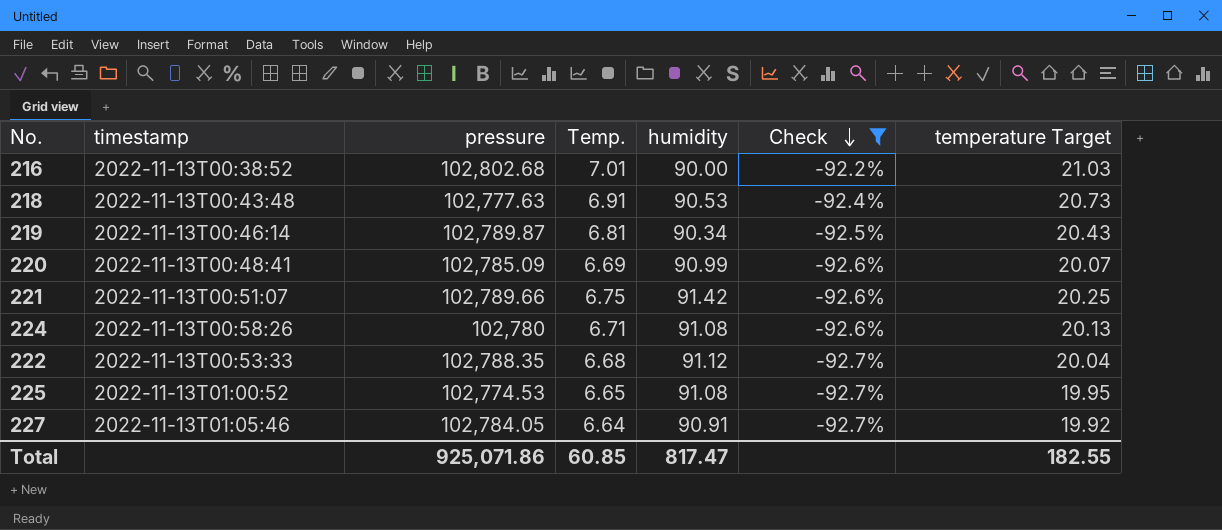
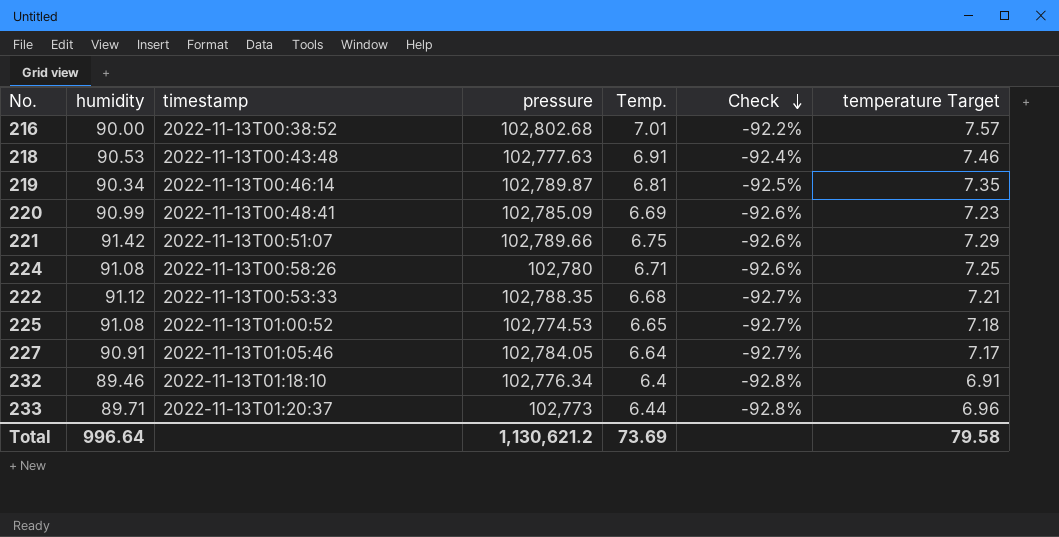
filter: Check != -92.8% -> none
column humidity | position: 5 -> 2
column temperature Target | formula: [Temp.] * 3 -> [Temp.] * 1.08
Total | humidity: 817.47 -> 996.64
Total | pressure: 925,071.86 -> 1,130,621.2
Total | Temp.: 60.85 -> 73.69
Total | temperature Target: 182.55 -> 79.58

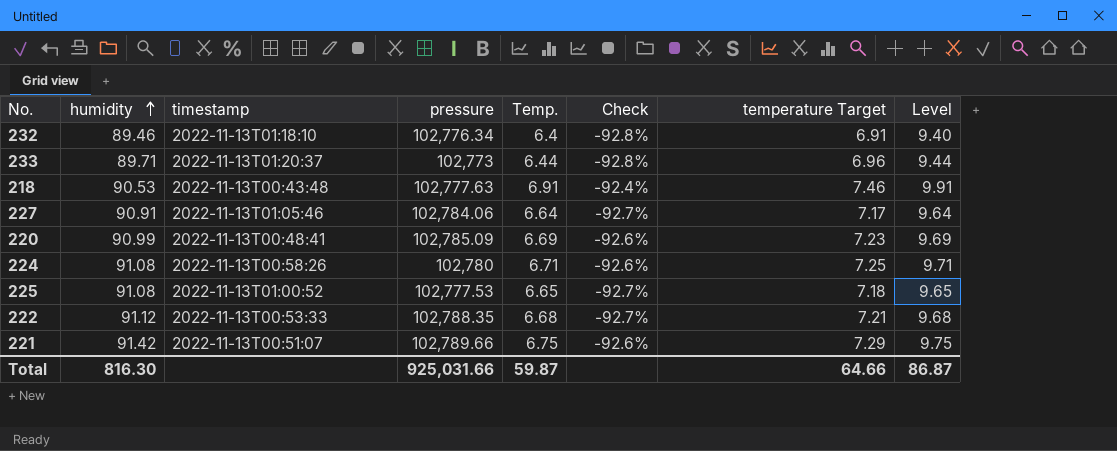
row order: Check descending -> humidity ascending
column Level | formula: none -> [Temp.] + 3
row 216: 90.00 | 2022-11-13T00:38:52 | 102,802.68 | 7.01 | -92.2% | 7.57 -> none
row 219: 90.34 | 2022-11-13T00:46:14 | 102,789.87 | 6.81 | -92.5% | 7.35 -> none
227 | pressure: 102,784.05 -> 102,784.06
225 | pressure: 102,774.53 -> 102,777.53
Total | humidity: 996.64 -> 816.30
Total | pressure: 1,130,621.2 -> 925,031.66
Total | Temp.: 73.69 -> 59.87
Total | temperature Target: 79.58 -> 64.66

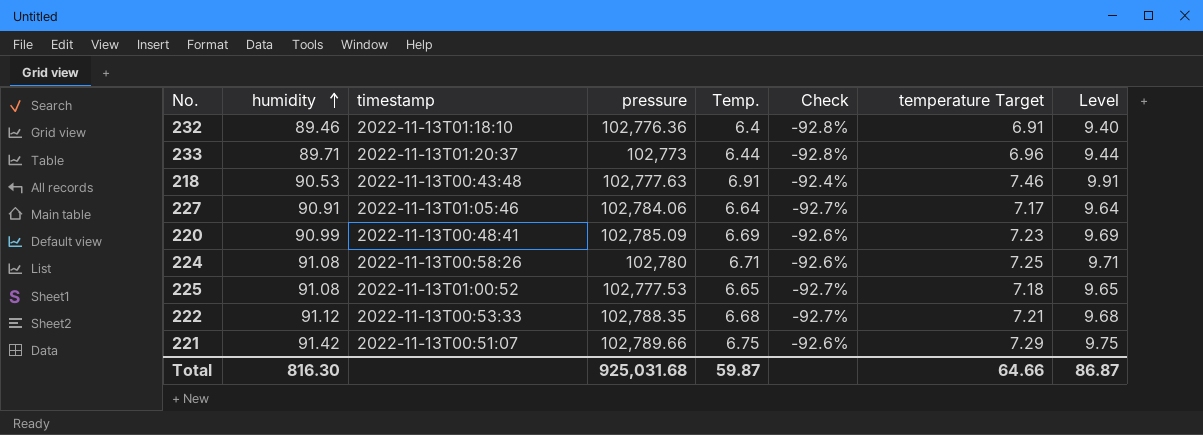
232 | pressure: 102,776.34 -> 102,776.36
Total | pressure: 925,031.66 -> 925,031.68

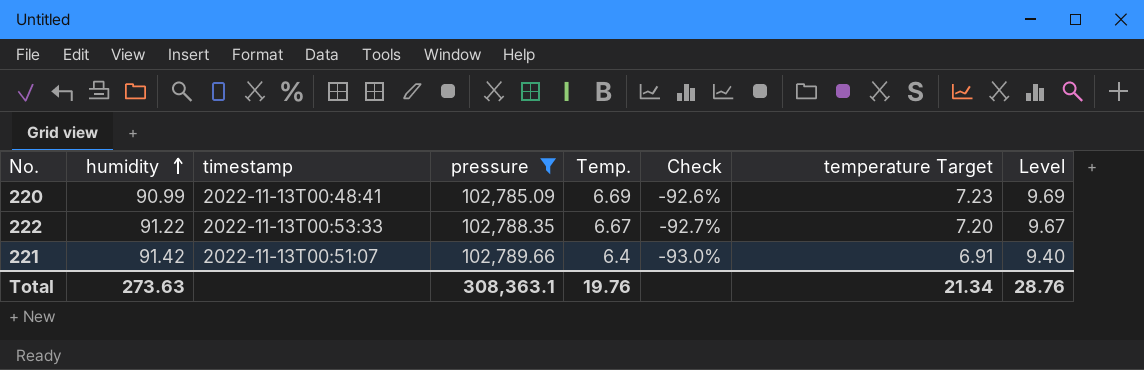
filter: none -> pressure >= 102,785.09
222 | humidity: 91.12 -> 91.22
222 | Temp.: 6.68 -> 6.67
222 | temperature Target: 7.21 -> 7.20
222 | Level: 9.68 -> 9.67
221 | Temp.: 6.75 -> 6.4
221 | Check: -92.6% -> -93.0%
221 | temperature Target: 7.29 -> 6.91
221 | Level: 9.75 -> 9.40
Total | humidity: 816.30 -> 273.63
Total | pressure: 925,031.68 -> 308,363.1
Total | Temp.: 59.87 -> 19.76
Total | temperature Target: 64.66 -> 21.34
Total | Level: 86.87 -> 28.76

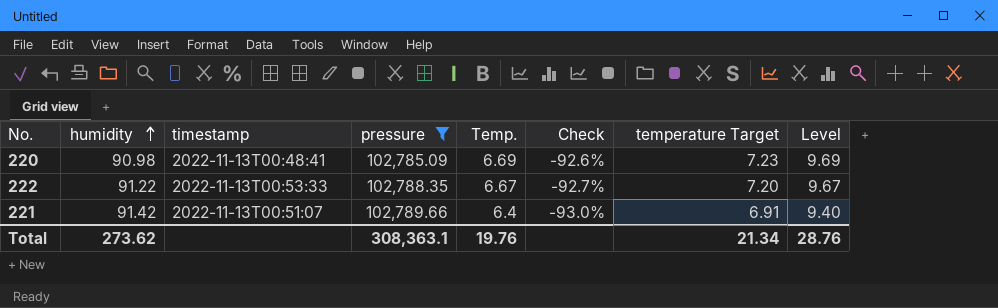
220 | humidity: 90.99 -> 90.98
Total | humidity: 273.63 -> 273.62

